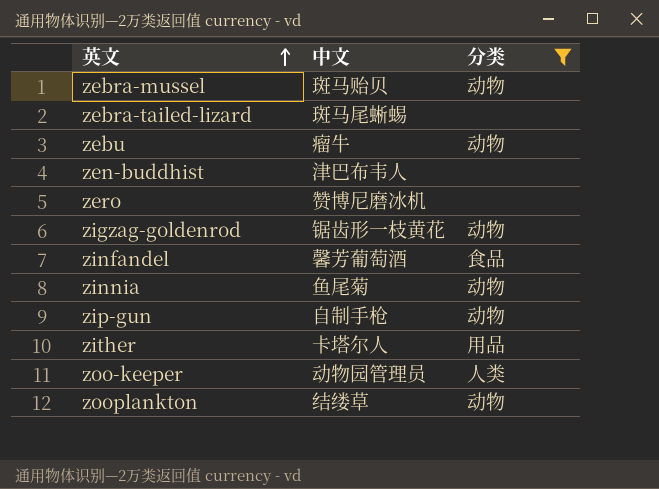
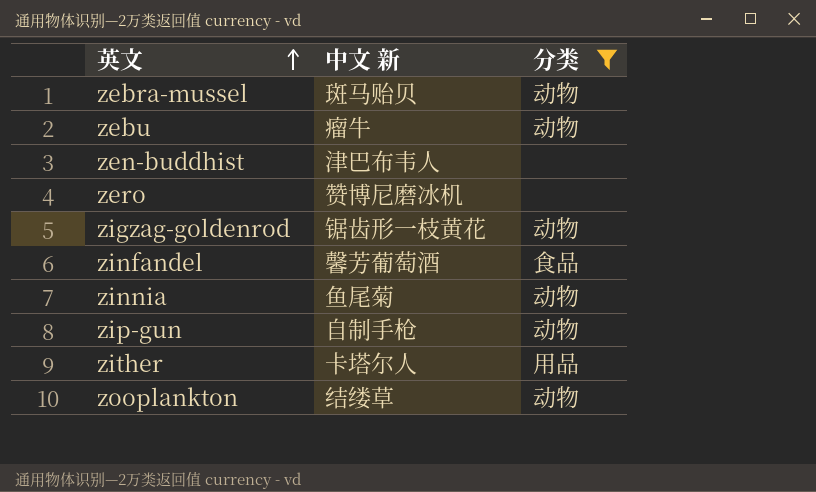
column name: 中文 -> 中文 新
row zebra-tailed-lizard: 斑马尾蜥蜴 | none -> none
row zoo-keeper: 动物园管理员 | 人类 -> none

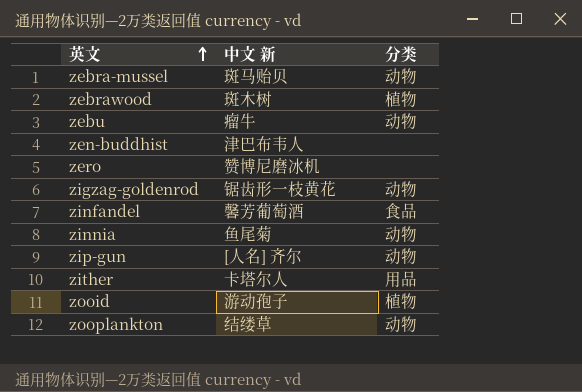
filter: 分类 != 植物 -> none
zip-gun | 中文 新: 自制手枪 -> [人名] 齐尔

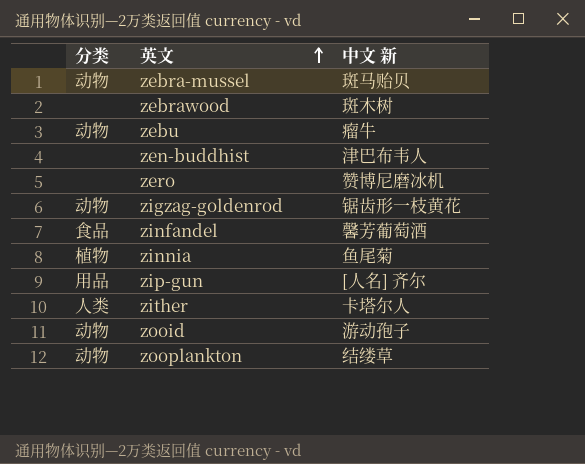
column 分类 | position: 3 -> 1
zebrawood | 分类: 植物 -> none
zinnia | 分类: 动物 -> 植物
zip-gun | 分类: 动物 -> 用品
zither | 分类: 用品 -> 人类
zooid | 分类: 植物 -> 动物

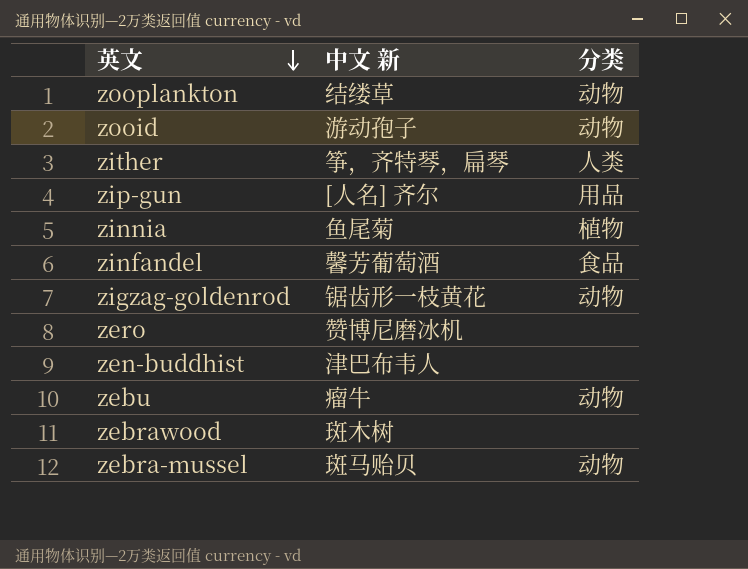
row order: 英文 ascending -> 英文 descending
column 分类 | position: 1 -> 3
zither | 中文 新: 卡塔尔人 -> 筝，齐特琴，扁琴

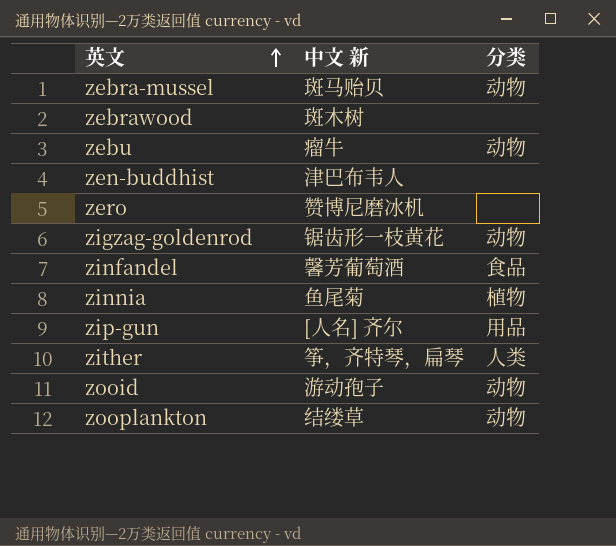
row order: 英文 descending -> 英文 ascending

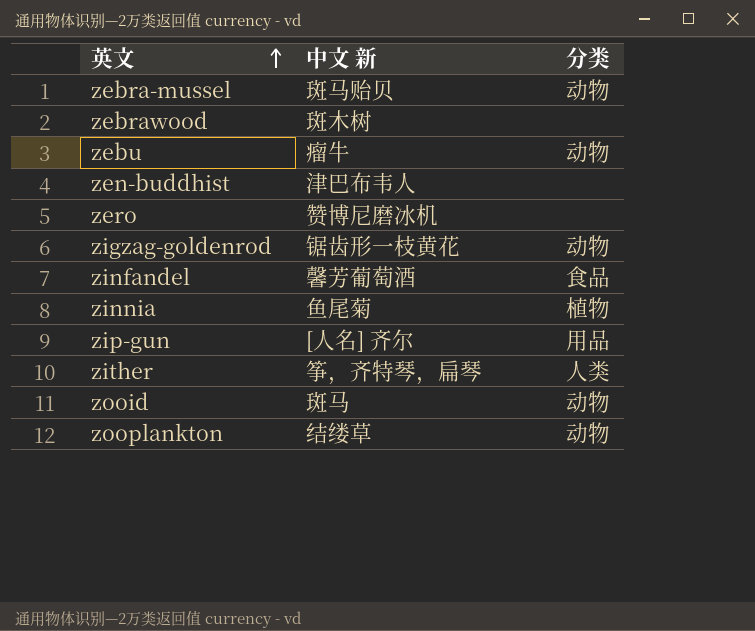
zooid | 中文 新: 游动孢子 -> 斑马

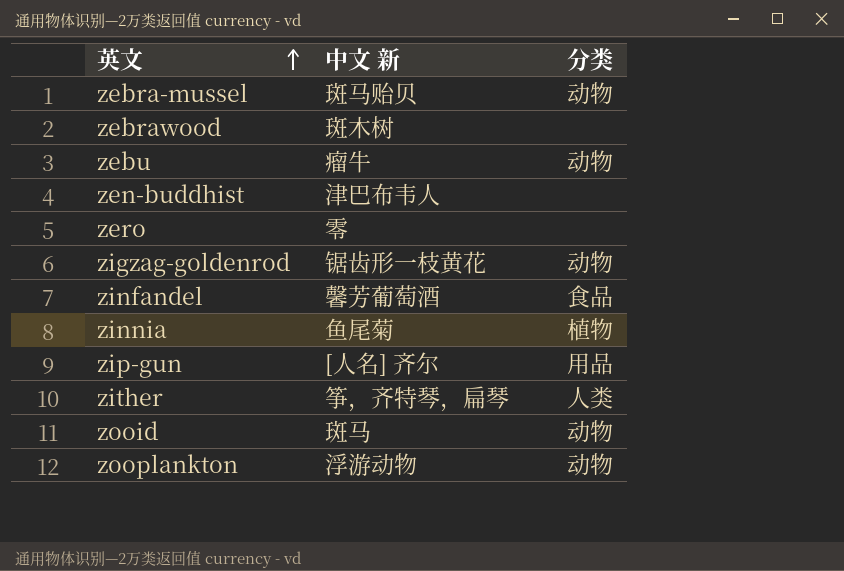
zero | 中文 新: 赞博尼磨冰机 -> 零
zooplankton | 中文 新: 结缕草 -> 浮游动物

